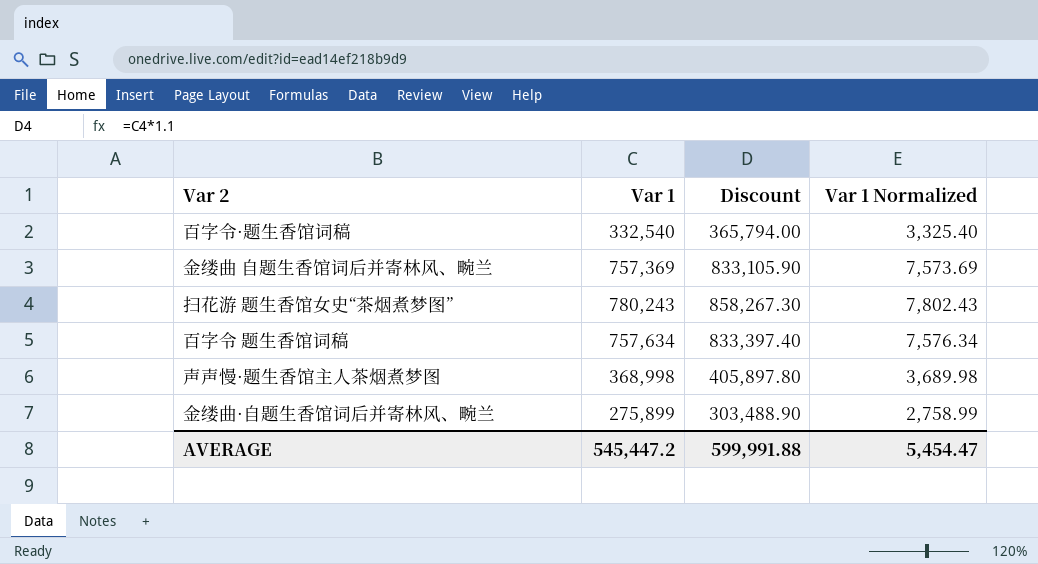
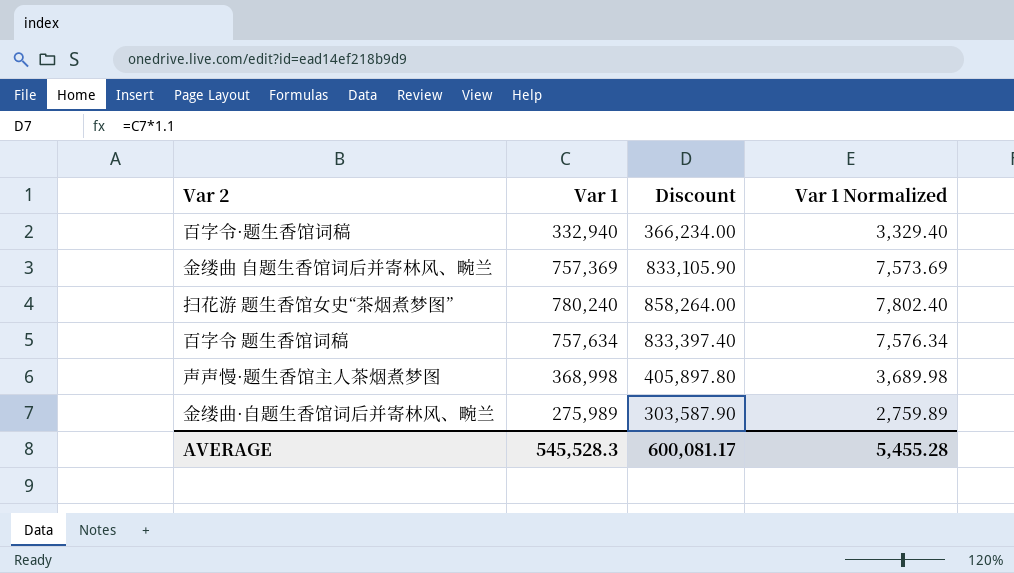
百字令·题生香馆词稿 | Var 1: 332,540 -> 332,940
百字令·题生香馆词稿 | Discount: 365,794.00 -> 366,234.00
百字令·题生香馆词稿 | Var 1 Normalized: 3,325.40 -> 3,329.40
扫花游 题生香馆女史“茶烟煮梦图” | Var 1: 780,243 -> 780,240
扫花游 题生香馆女史“茶烟煮梦图” | Discount: 858,267.30 -> 858,264.00
扫花游 题生香馆女史“茶烟煮梦图” | Var 1 Normalized: 7,802.43 -> 7,802.40
金缕曲·自题生香馆词后并寄林风、畹兰 | Var 1: 275,899 -> 275,989
金缕曲·自题生香馆词后并寄林风、畹兰 | Discount: 303,488.90 -> 303,587.90
金缕曲·自题生香馆词后并寄林风、畹兰 | Var 1 Normalized: 2,758.99 -> 2,759.89
AVERAGE | Var 1: 545,447.2 -> 545,528.3
AVERAGE | Discount: 599,991.88 -> 600,081.17
AVERAGE | Var 1 Normalized: 5,454.47 -> 5,455.28

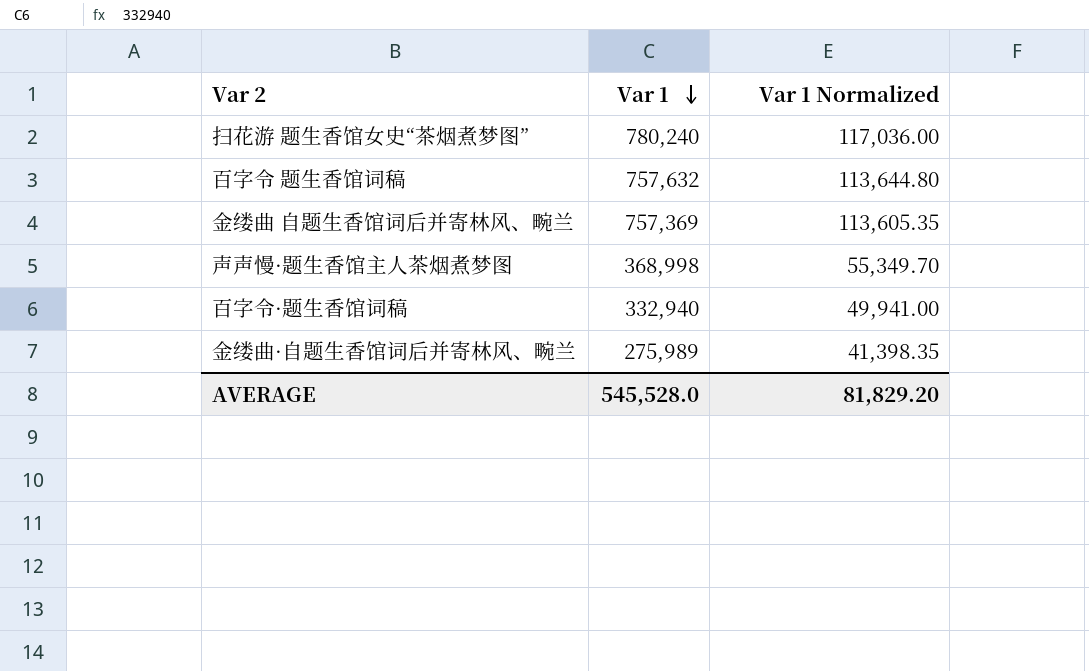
row order: none -> Var 1 descending
column Discount | formula: [Var 1] * 1.1 -> none
column Var 1 Normalized | formula: [Var 1] * 0.01 -> [Var 1] * 0.15
百字令 题生香馆词稿 | Var 1: 757,634 -> 757,632
AVERAGE | Var 1: 545,528.3 -> 545,528.0
AVERAGE | Var 1 Normalized: 5,455.28 -> 81,829.20

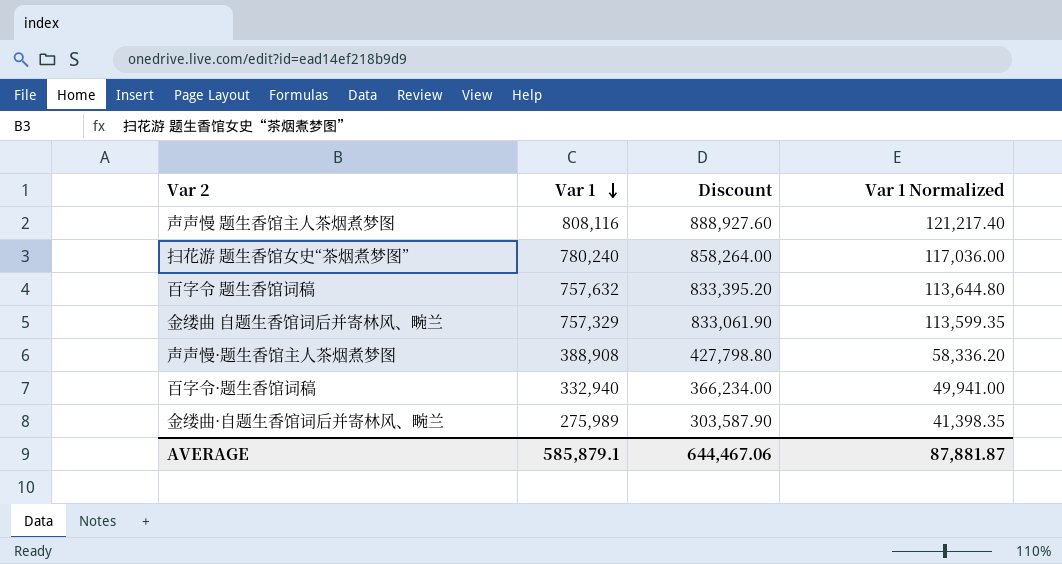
column Discount | formula: none -> [Var 1] * 1.1
row 声声慢 题生香馆主人茶烟煮梦图: none -> 808,116 | 888,927.60 | 121,217.40
金缕曲 自题生香馆词后并寄林风、畹兰 | Var 1: 757,369 -> 757,329
金缕曲 自题生香馆词后并寄林风、畹兰 | Var 1 Normalized: 113,605.35 -> 113,599.35
声声慢·题生香馆主人茶烟煮梦图 | Var 1: 368,998 -> 388,908
声声慢·题生香馆主人茶烟煮梦图 | Var 1 Normalized: 55,349.70 -> 58,336.20
AVERAGE | Var 1: 545,528.0 -> 585,879.1
AVERAGE | Var 1 Normalized: 81,829.20 -> 87,881.87

